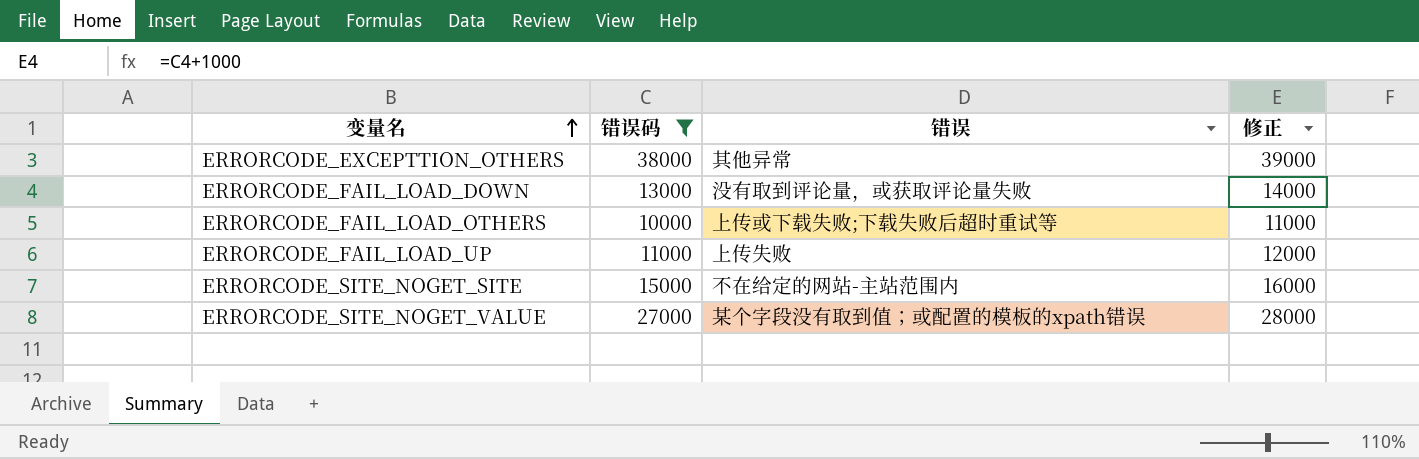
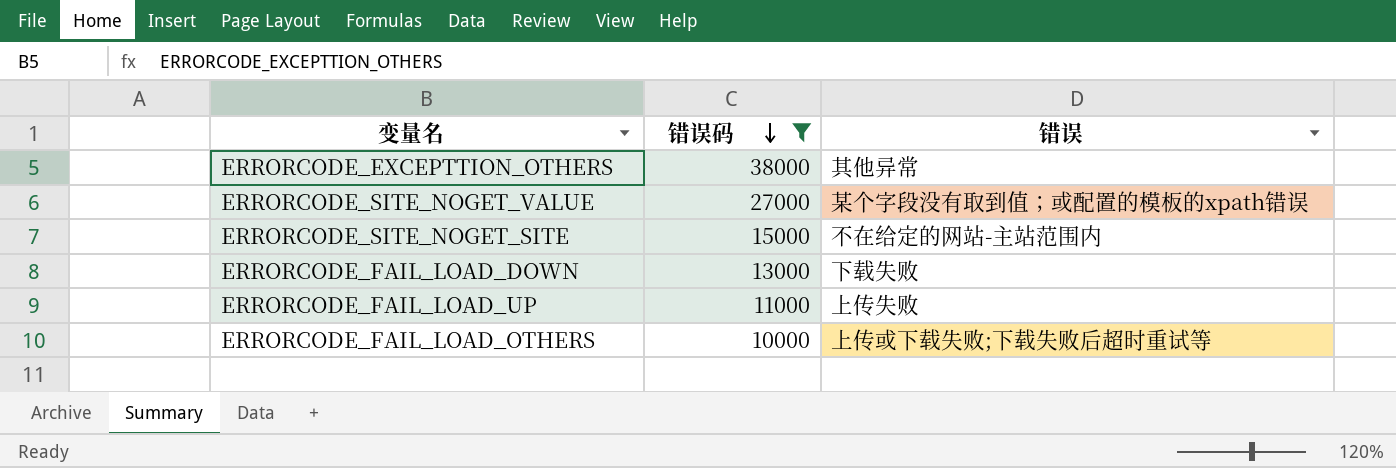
row order: 变量名 ascending -> 错误码 descending
column 修正 | formula: [错误码] + 1000 -> none
ERRORCODE_FAIL_LOAD_DOWN | 错误: 没有取到评论量，或获取评论量失败 -> 下载失败

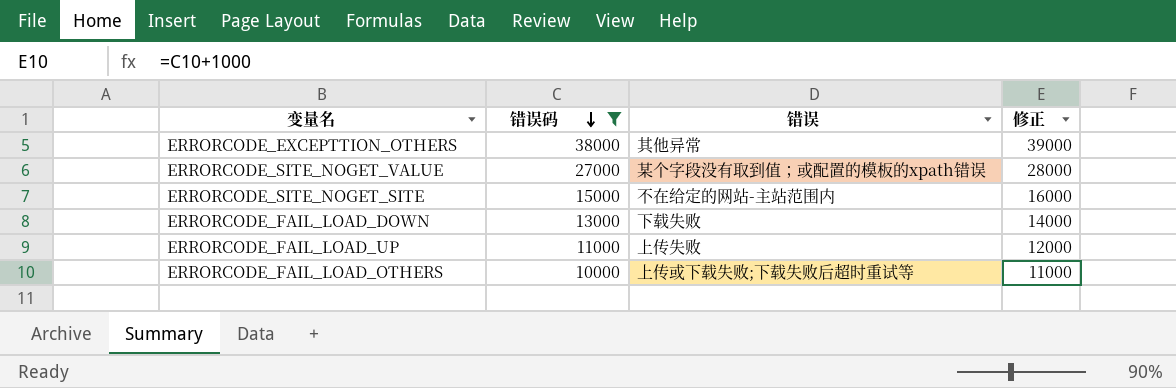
column 修正 | formula: none -> [错误码] + 1000

